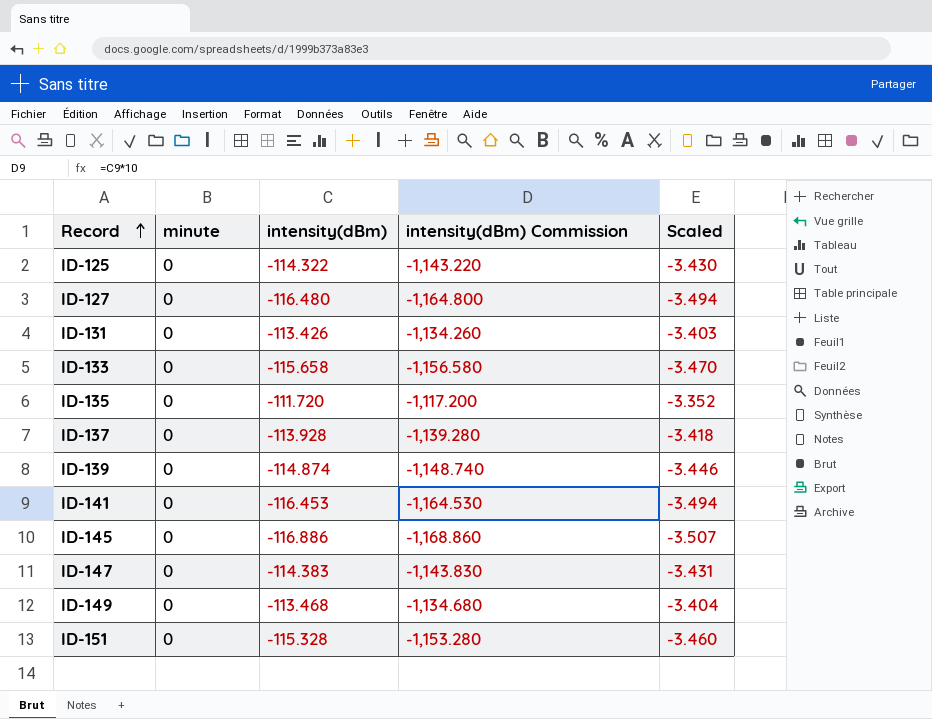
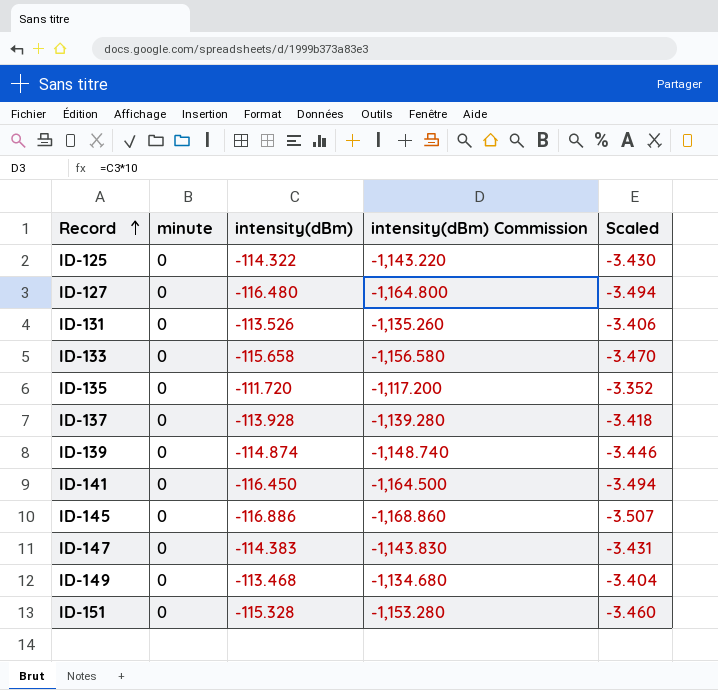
ID-131 | intensity(dBm): -113.426 -> -113.526
ID-131 | intensity(dBm) Commission: -1,134.260 -> -1,135.260
ID-131 | Scaled: -3.403 -> -3.406
ID-141 | intensity(dBm): -116.453 -> -116.450
ID-141 | intensity(dBm) Commission: -1,164.530 -> -1,164.500

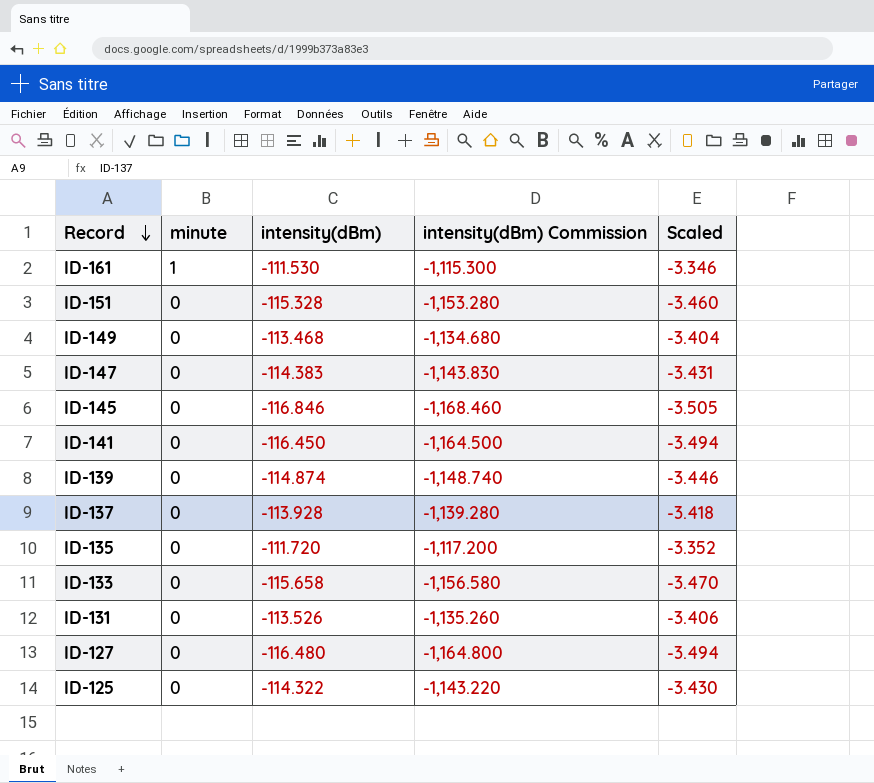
row order: Record ascending -> Record descending
row ID-161: none -> 1 | -111.530 | -1,115.300 | -3.346
ID-145 | intensity(dBm): -116.886 -> -116.846
ID-145 | intensity(dBm) Commission: -1,168.860 -> -1,168.460
ID-145 | Scaled: -3.507 -> -3.505

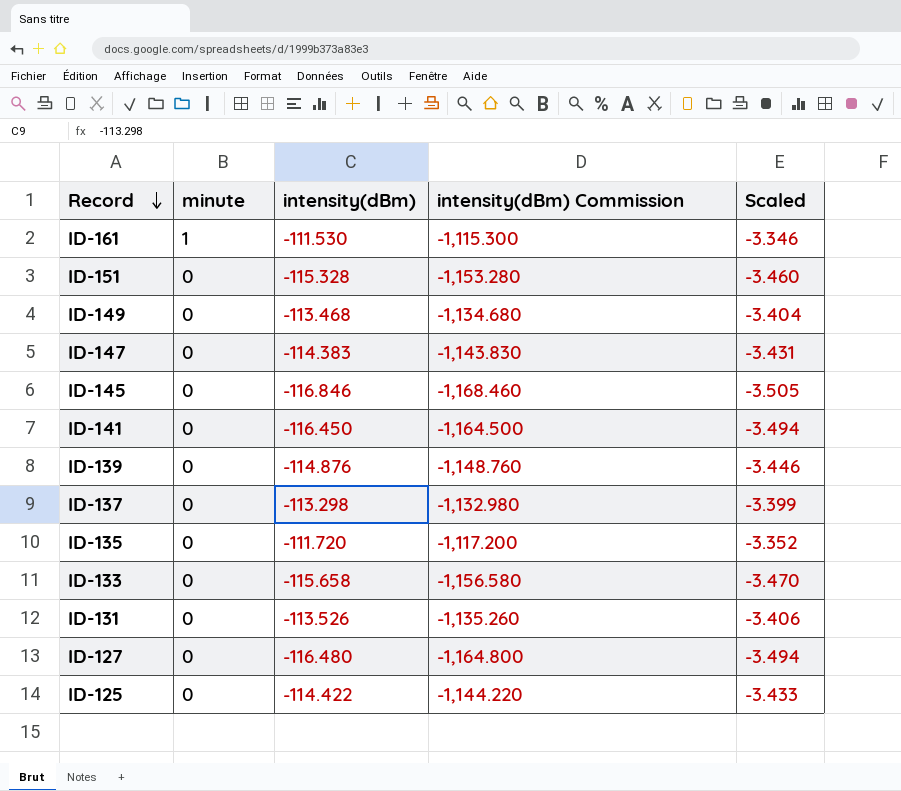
ID-139 | intensity(dBm): -114.874 -> -114.876
ID-139 | intensity(dBm) Commission: -1,148.740 -> -1,148.760
ID-137 | intensity(dBm): -113.928 -> -113.298
ID-137 | intensity(dBm) Commission: -1,139.280 -> -1,132.980
ID-137 | Scaled: -3.418 -> -3.399
ID-125 | intensity(dBm): -114.322 -> -114.422
ID-125 | intensity(dBm) Commission: -1,143.220 -> -1,144.220
ID-125 | Scaled: -3.430 -> -3.433

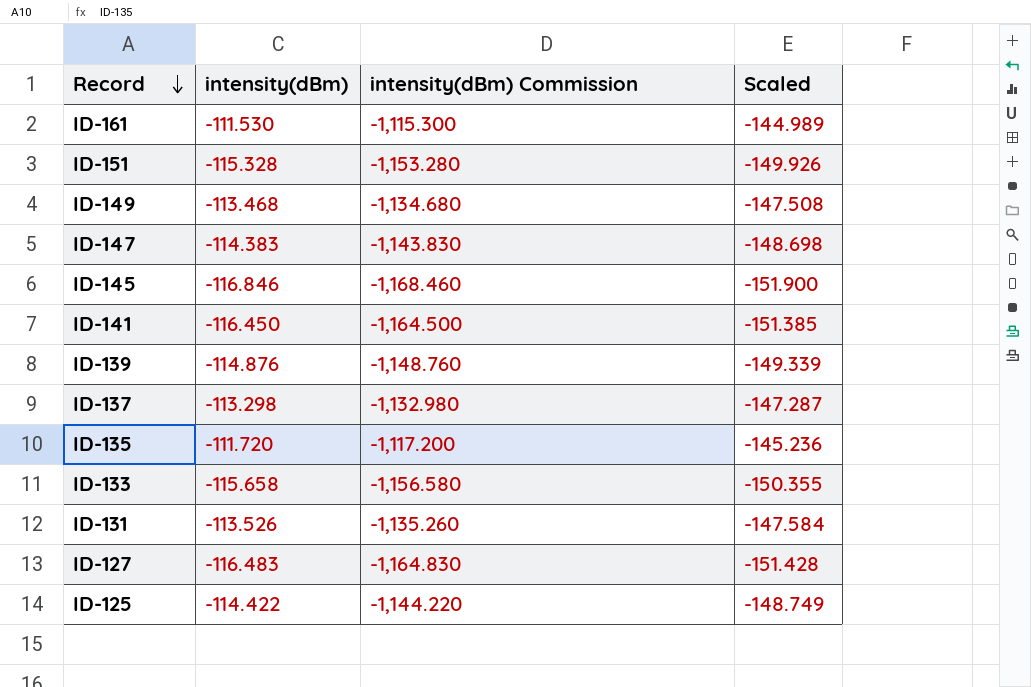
column minute | position: 2 -> none
column Scaled | formula: [intensity(dBm)] * 0.03 -> [intensity(dBm)] * 1.3
ID-127 | intensity(dBm): -116.480 -> -116.483
ID-127 | intensity(dBm) Commission: -1,164.800 -> -1,164.830

